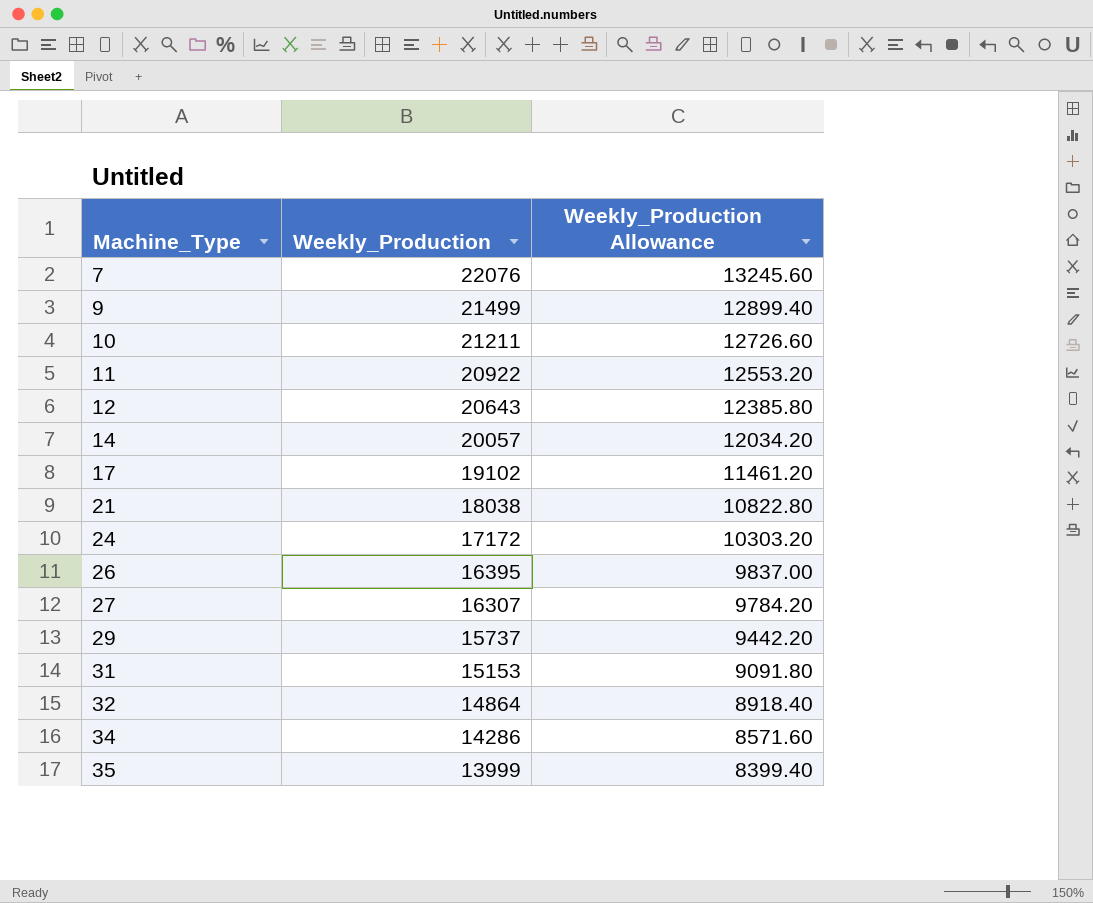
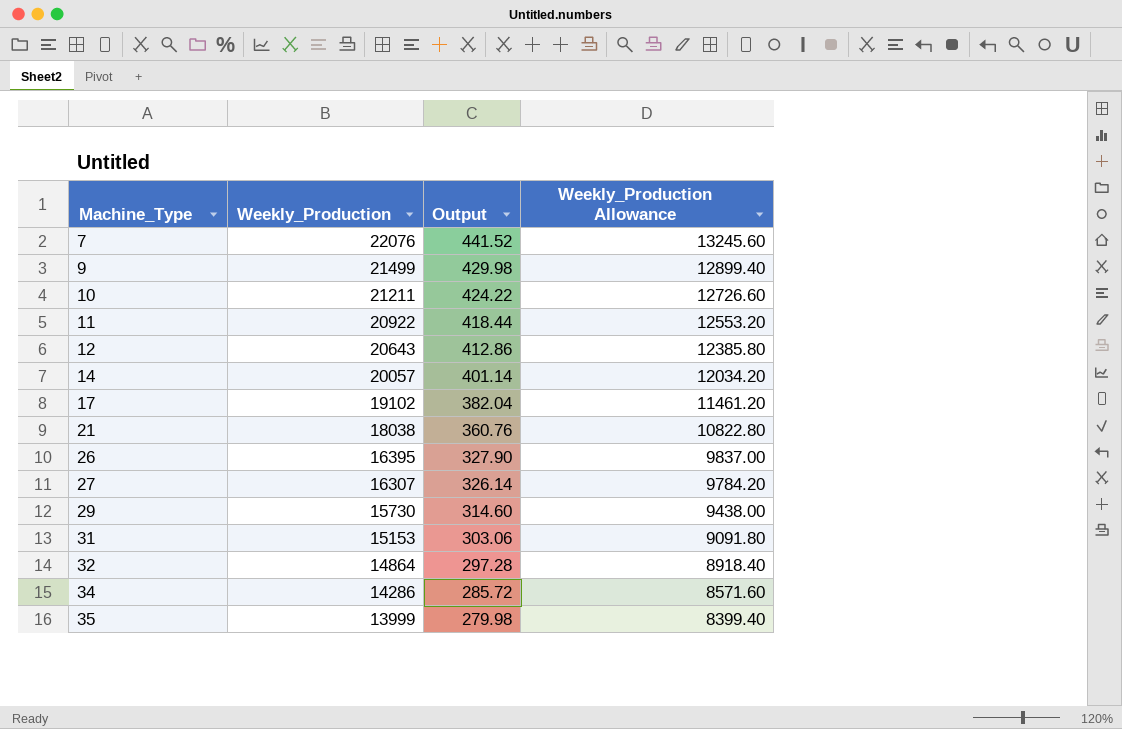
column Output | formula: none -> [Weekly_Production] * 0.02
row 24: 17172 | 10303.20 -> none
29 | Weekly_Production: 15737 -> 15730
29 | Weekly_Production Allowance: 9442.20 -> 9438.00

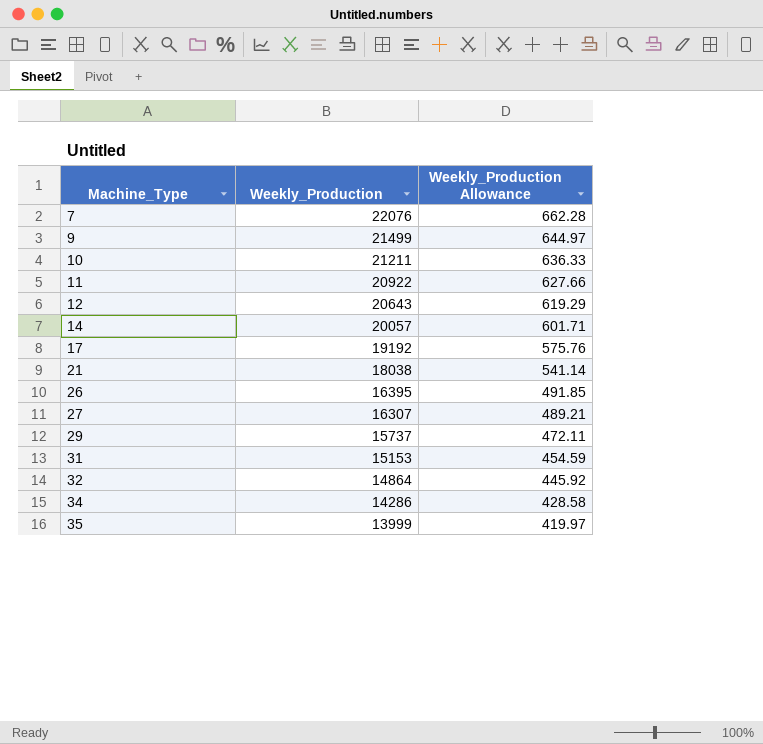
column Output | formula: [Weekly_Production] * 0.02 -> none
column Weekly_Production Allowance | formula: [Weekly_Production] * 0.6 -> [Weekly_Production] * 0.03
17 | Weekly_Production: 19102 -> 19192
29 | Weekly_Production: 15730 -> 15737

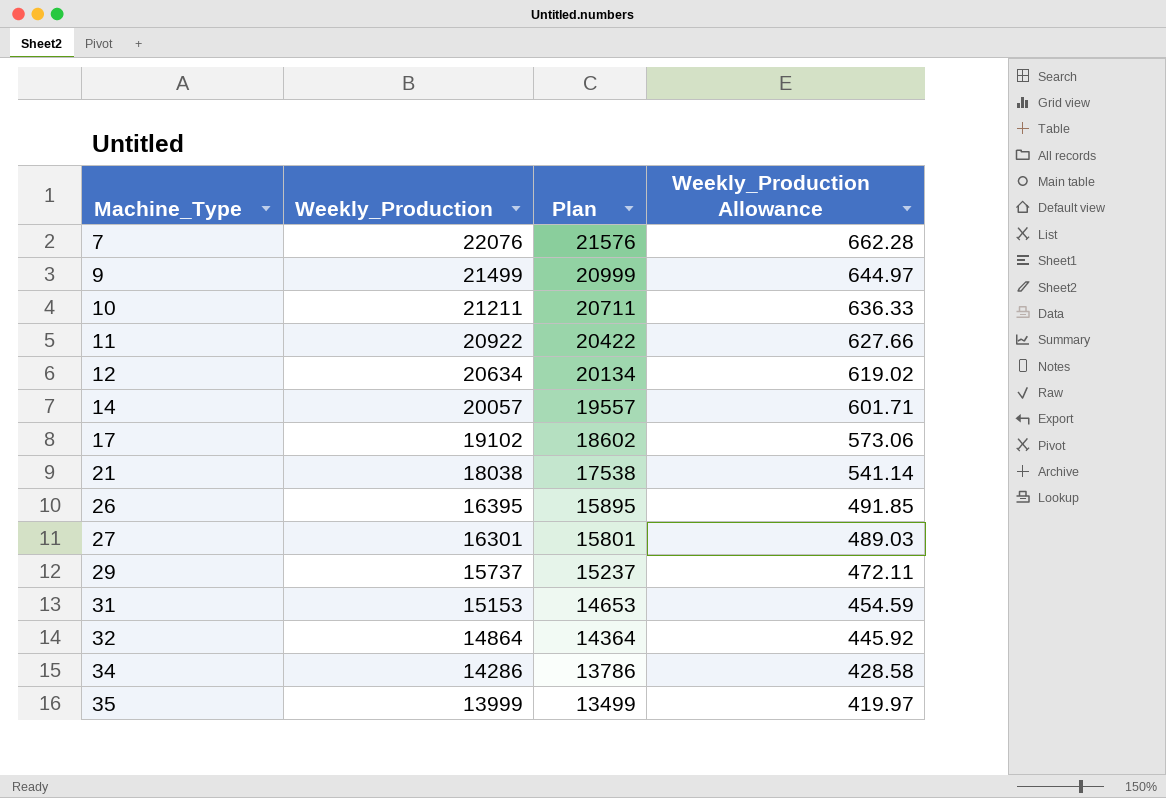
column Plan | formula: none -> [Weekly_Production] - 500
12 | Weekly_Production: 20643 -> 20634
12 | Weekly_Production Allowance: 619.29 -> 619.02
17 | Weekly_Production: 19192 -> 19102
17 | Weekly_Production Allowance: 575.76 -> 573.06
27 | Weekly_Production: 16307 -> 16301
27 | Weekly_Production Allowance: 489.21 -> 489.03

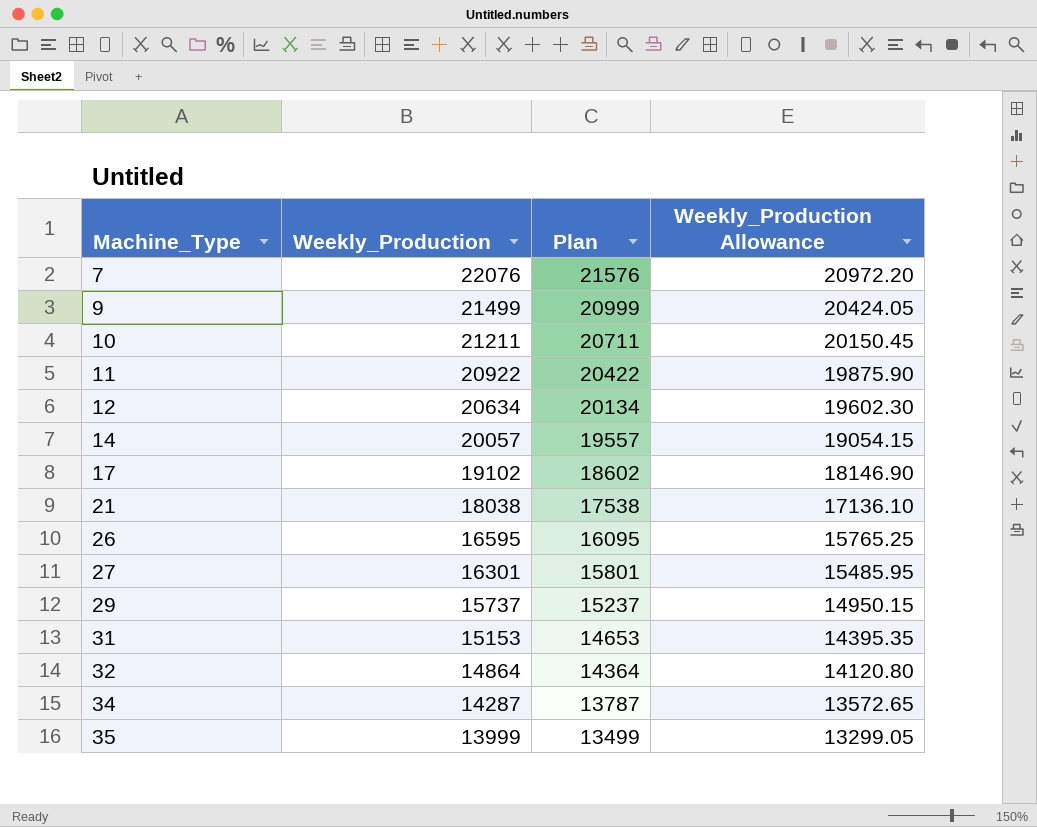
column Weekly_Production Allowance | formula: [Weekly_Production] * 0.03 -> [Weekly_Production] * 0.95
26 | Weekly_Production: 16395 -> 16595
26 | Plan: 15895 -> 16095
34 | Weekly_Production: 14286 -> 14287
34 | Plan: 13786 -> 13787

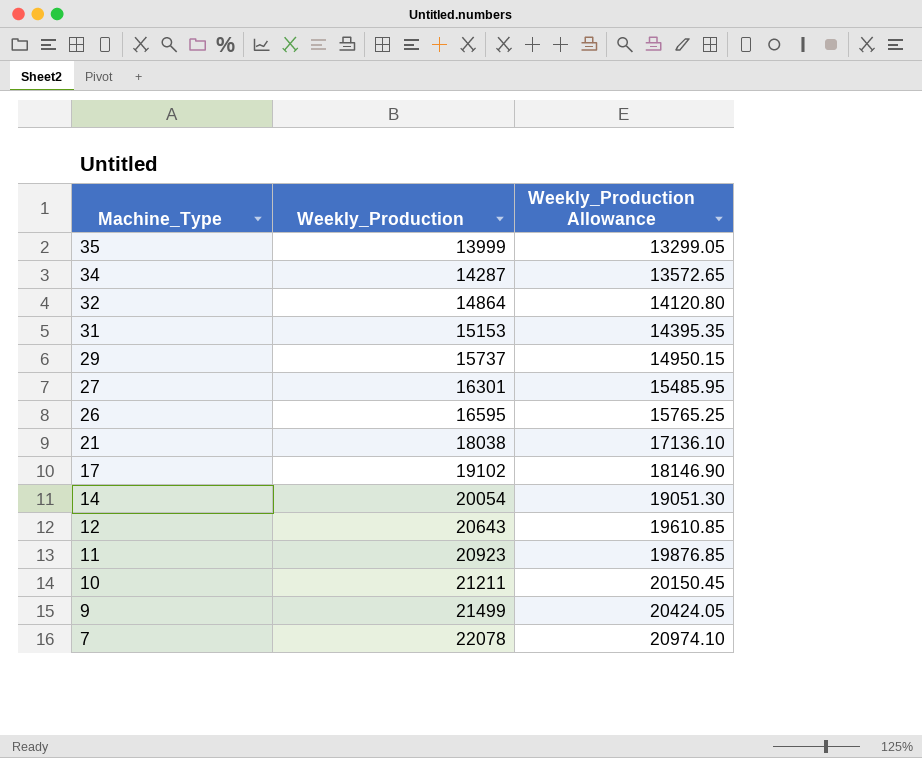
row order: Machine_Type ascending -> Machine_Type descending
column Plan | formula: [Weekly_Production] - 500 -> none
14 | Weekly_Production: 20057 -> 20054
14 | Weekly_Production Allowance: 19054.15 -> 19051.30
12 | Weekly_Production: 20634 -> 20643
12 | Weekly_Production Allowance: 19602.30 -> 19610.85
11 | Weekly_Production: 20922 -> 20923
11 | Weekly_Production Allowance: 19875.90 -> 19876.85
7 | Weekly_Production: 22076 -> 22078
7 | Weekly_Production Allowance: 20972.20 -> 20974.10

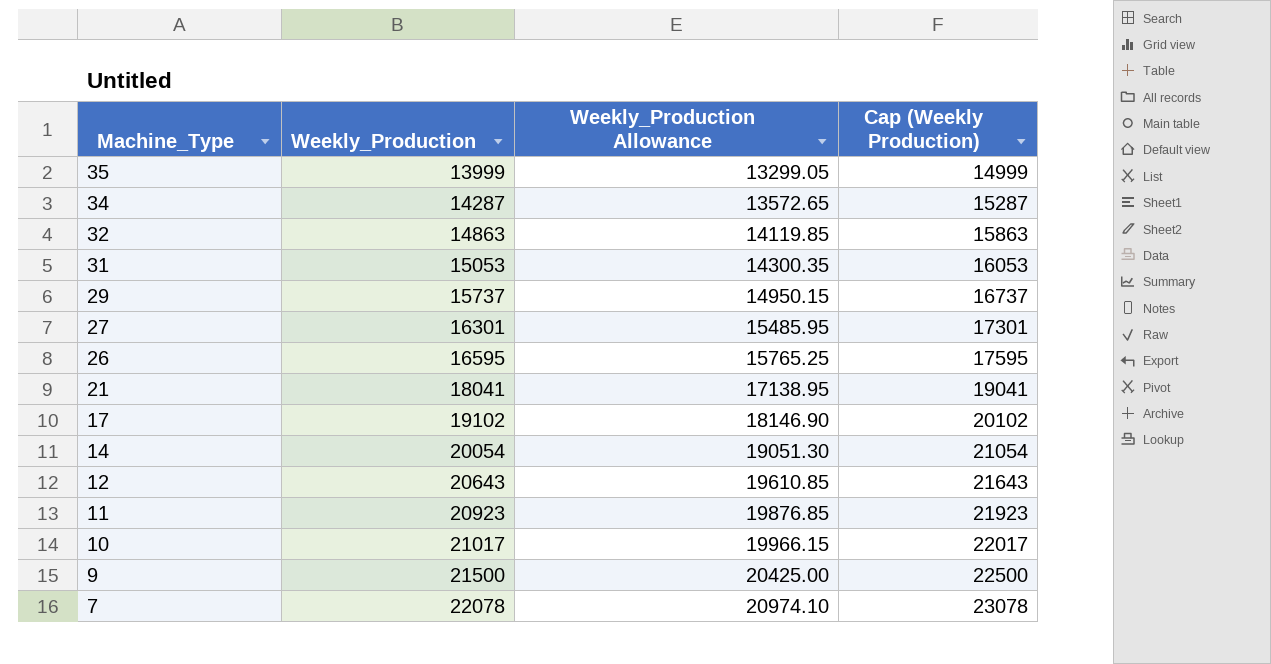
column Cap (Weekly Production) | formula: none -> [Weekly_Production] + 1000
32 | Weekly_Production: 14864 -> 14863
32 | Weekly_Production Allowance: 14120.80 -> 14119.85
31 | Weekly_Production: 15153 -> 15053
31 | Weekly_Production Allowance: 14395.35 -> 14300.35
21 | Weekly_Production: 18038 -> 18041
21 | Weekly_Production Allowance: 17136.10 -> 17138.95
10 | Weekly_Production: 21211 -> 21017
10 | Weekly_Production Allowance: 20150.45 -> 19966.15
9 | Weekly_Production: 21499 -> 21500
9 | Weekly_Production Allowance: 20424.05 -> 20425.00

